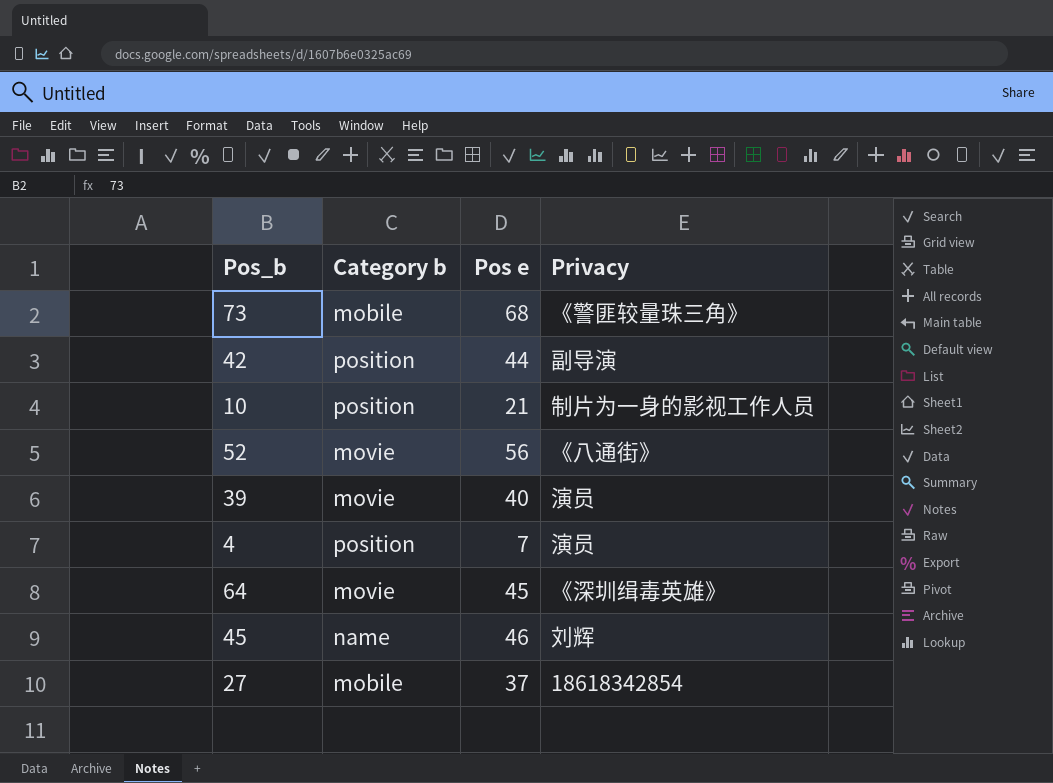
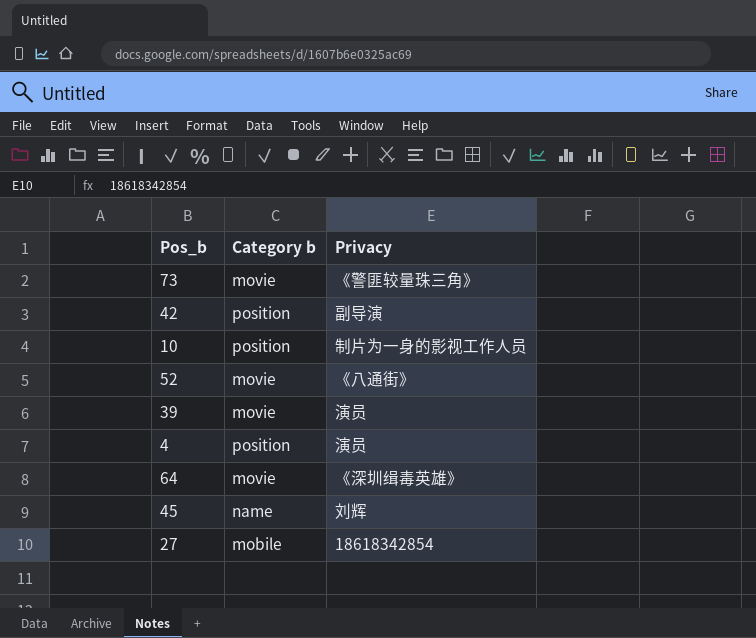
column Pos e | position: 3 -> none
73 | Category b: mobile -> movie

